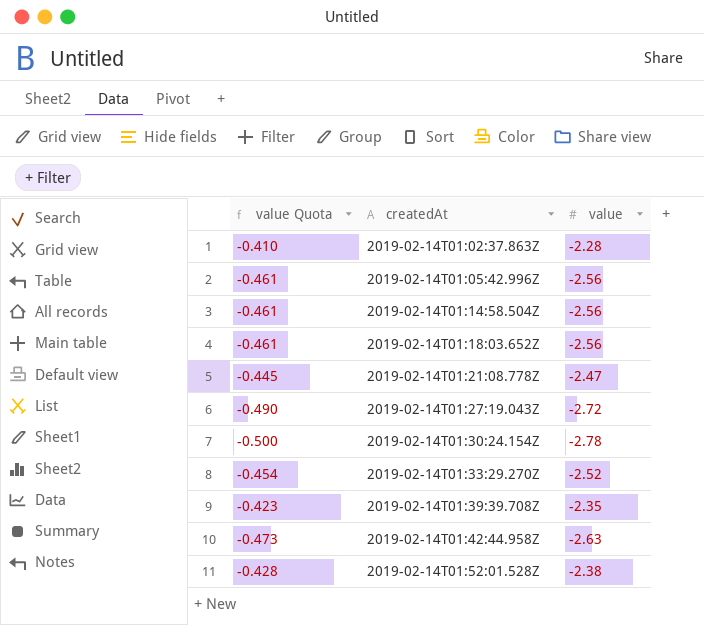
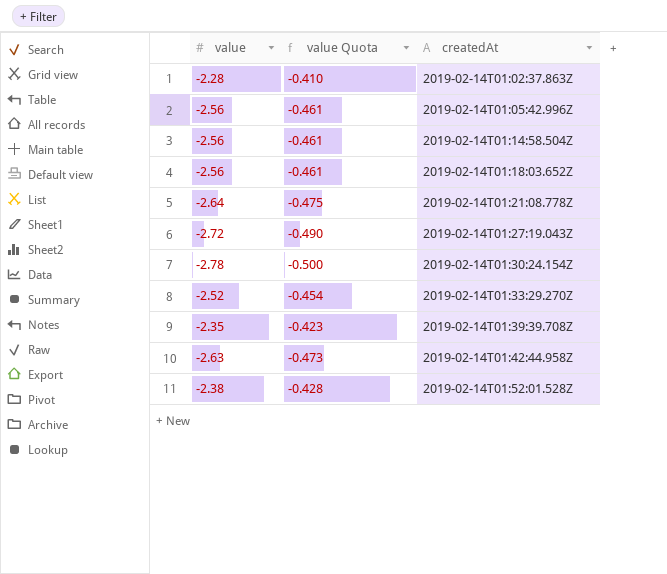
column value | position: 3 -> 1
2019-02-14T01:21:08.778Z | value: -2.47 -> -2.64
2019-02-14T01:21:08.778Z | value Quota: -0.445 -> -0.475

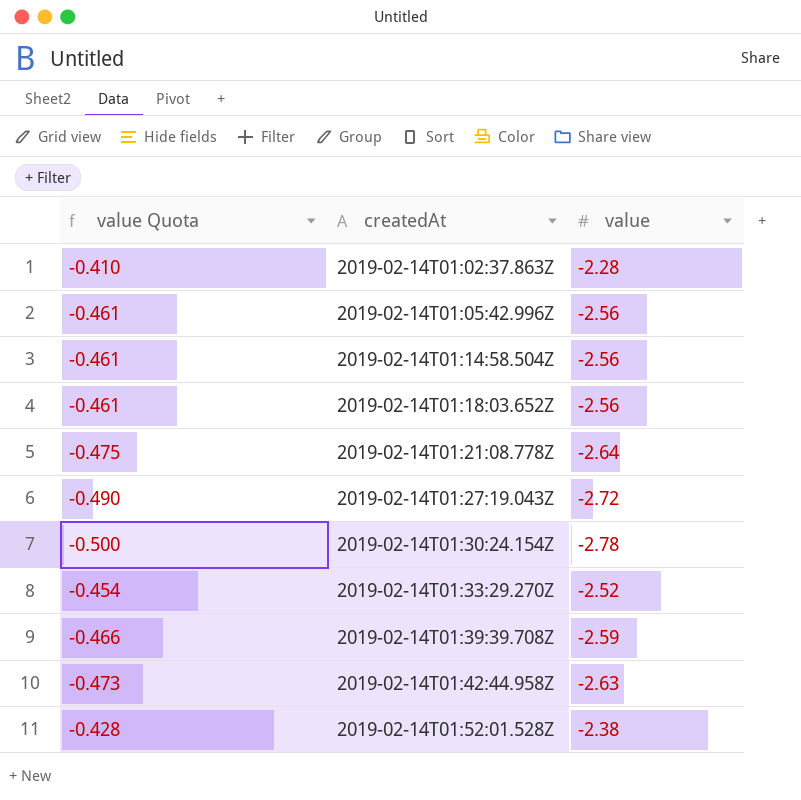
column value | position: 1 -> 3
2019-02-14T01:39:39.708Z | value Quota: -0.423 -> -0.466
2019-02-14T01:39:39.708Z | value: -2.35 -> -2.59

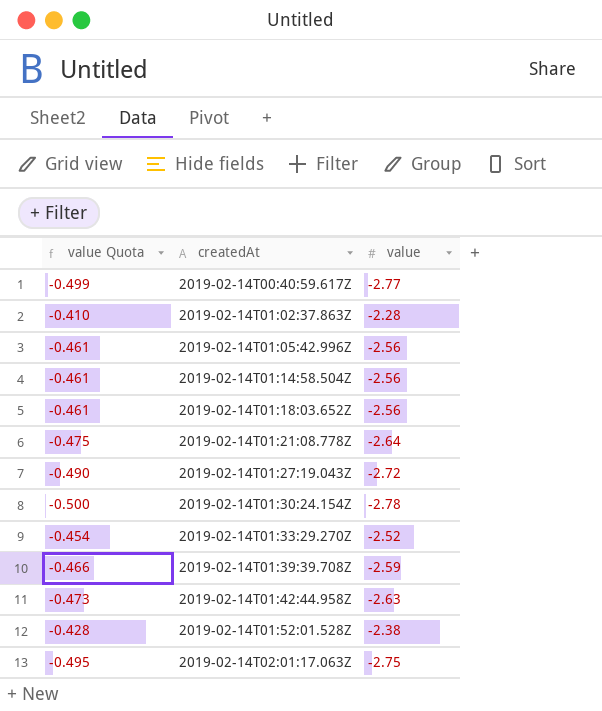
row 2019-02-14T00:40:59.617Z: none -> -0.499 | -2.77
row 2019-02-14T02:01:17.063Z: none -> -0.495 | -2.75

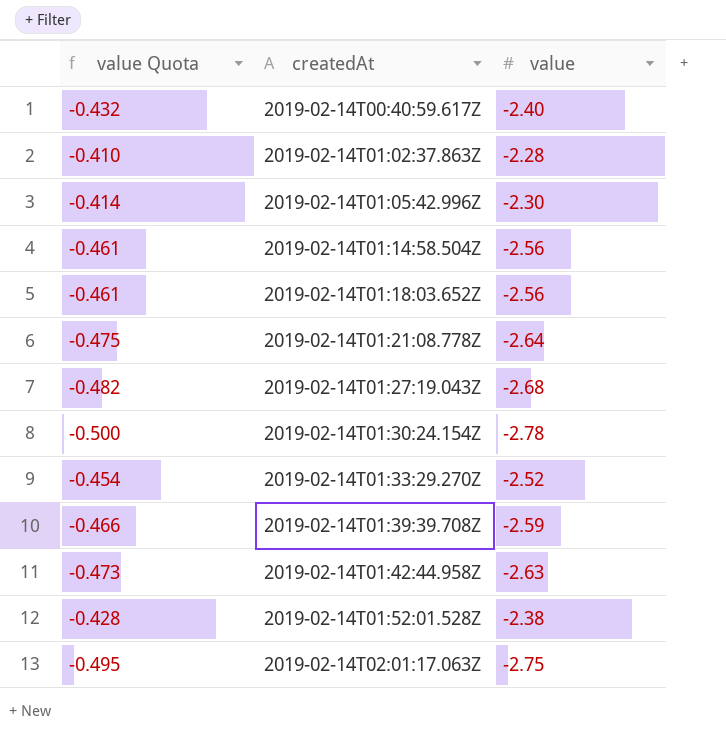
2019-02-14T00:40:59.617Z | value Quota: -0.499 -> -0.432
2019-02-14T00:40:59.617Z | value: -2.77 -> -2.40
2019-02-14T01:05:42.996Z | value Quota: -0.461 -> -0.414
2019-02-14T01:05:42.996Z | value: -2.56 -> -2.30
2019-02-14T01:27:19.043Z | value Quota: -0.490 -> -0.482
2019-02-14T01:27:19.043Z | value: -2.72 -> -2.68

